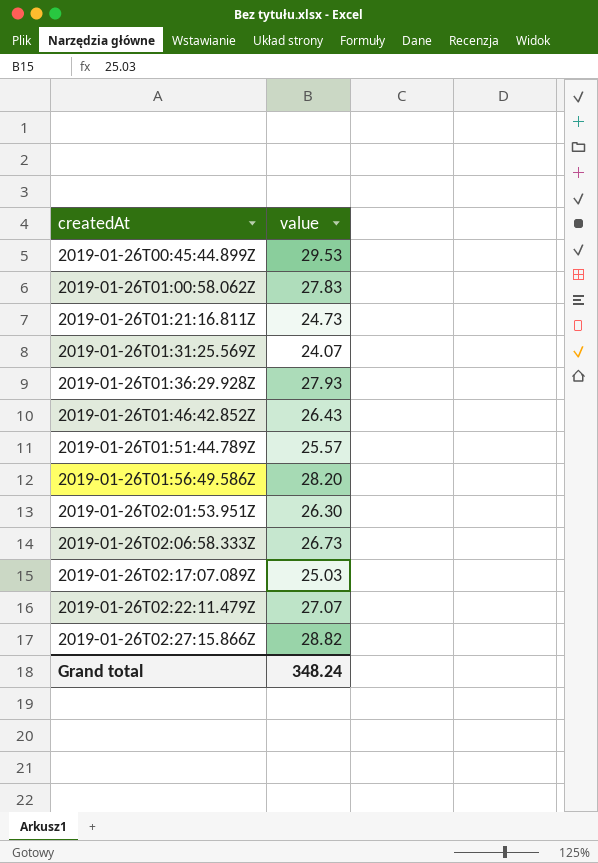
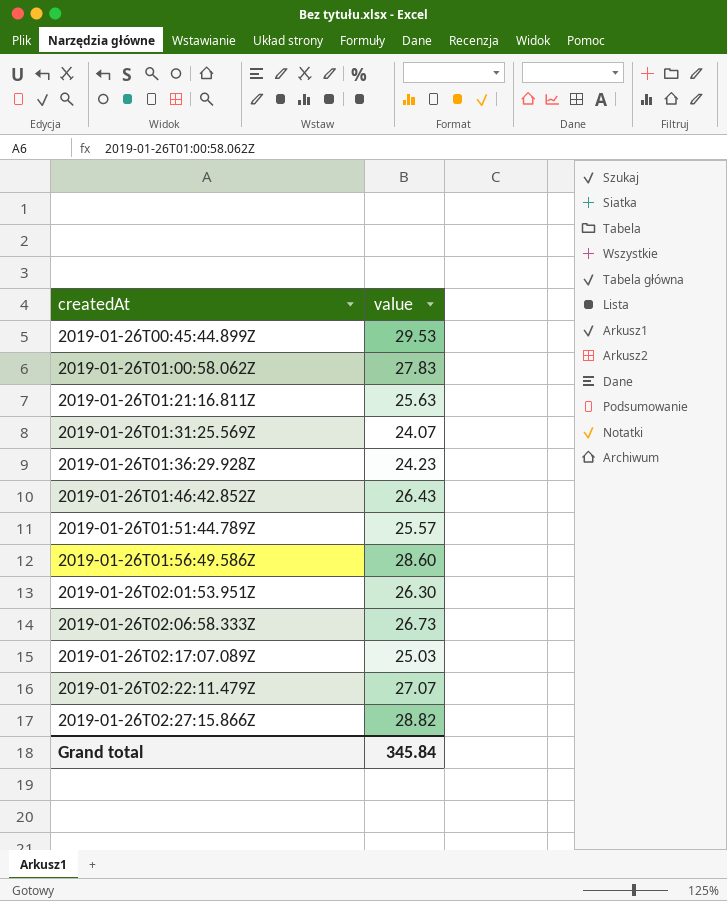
2019-01-26T01:21:16.811Z | value: 24.73 -> 25.63
2019-01-26T01:36:29.928Z | value: 27.93 -> 24.23
2019-01-26T01:56:49.586Z | value: 28.20 -> 28.60
Grand total | value: 348.24 -> 345.84

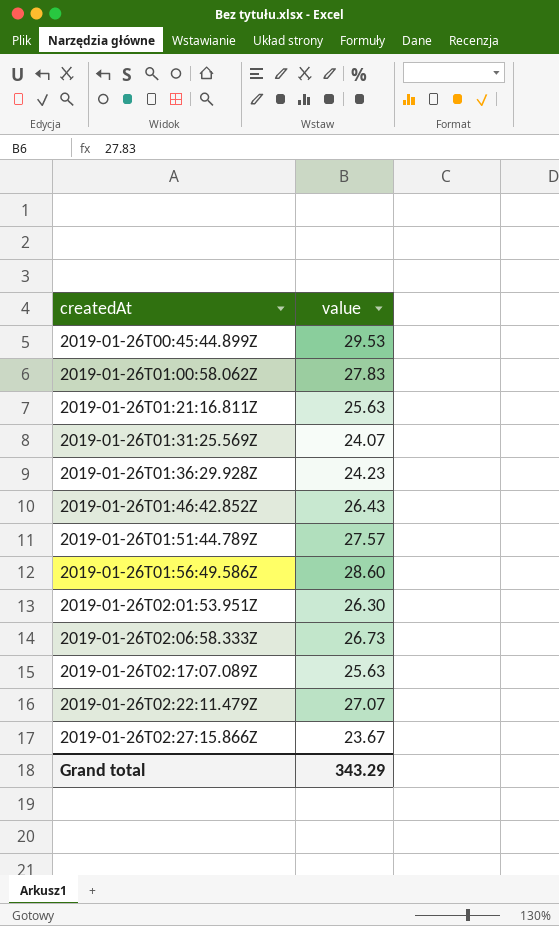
2019-01-26T01:51:44.789Z | value: 25.57 -> 27.57
2019-01-26T02:17:07.089Z | value: 25.03 -> 25.63
2019-01-26T02:27:15.866Z | value: 28.82 -> 23.67
Grand total | value: 345.84 -> 343.29

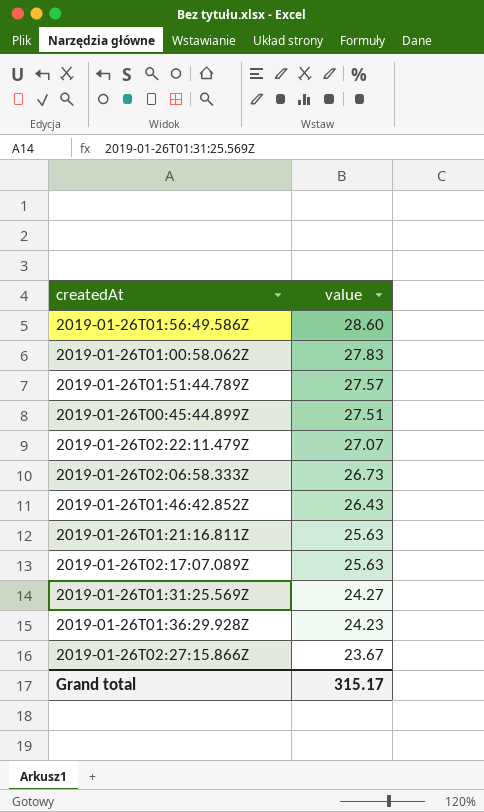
row order: createdAt ascending -> value descending
row 2019-01-26T02:01:53.951Z: 26.30 -> none
2019-01-26T00:45:44.899Z | value: 29.53 -> 27.51
2019-01-26T01:31:25.569Z | value: 24.07 -> 24.27
Grand total | value: 343.29 -> 315.17

